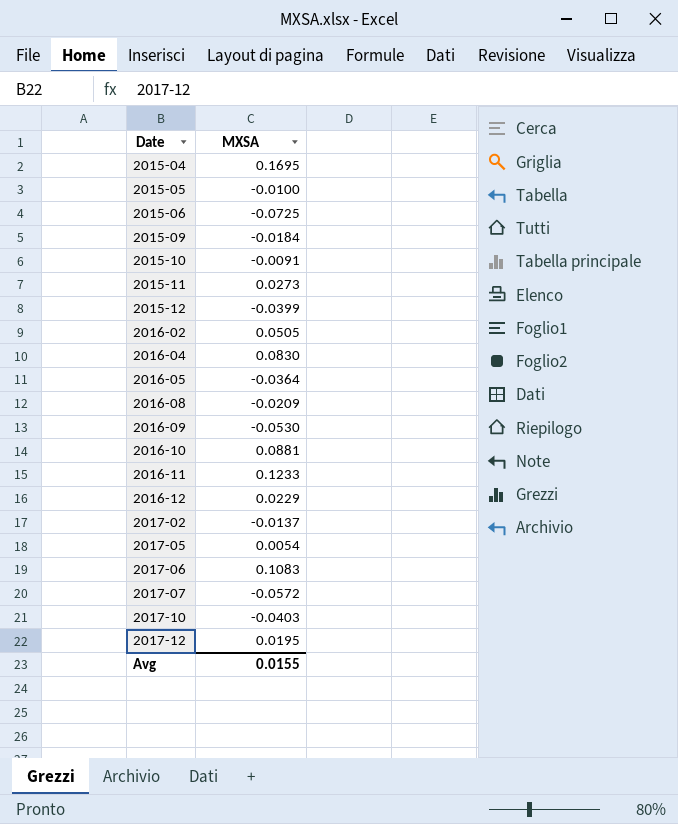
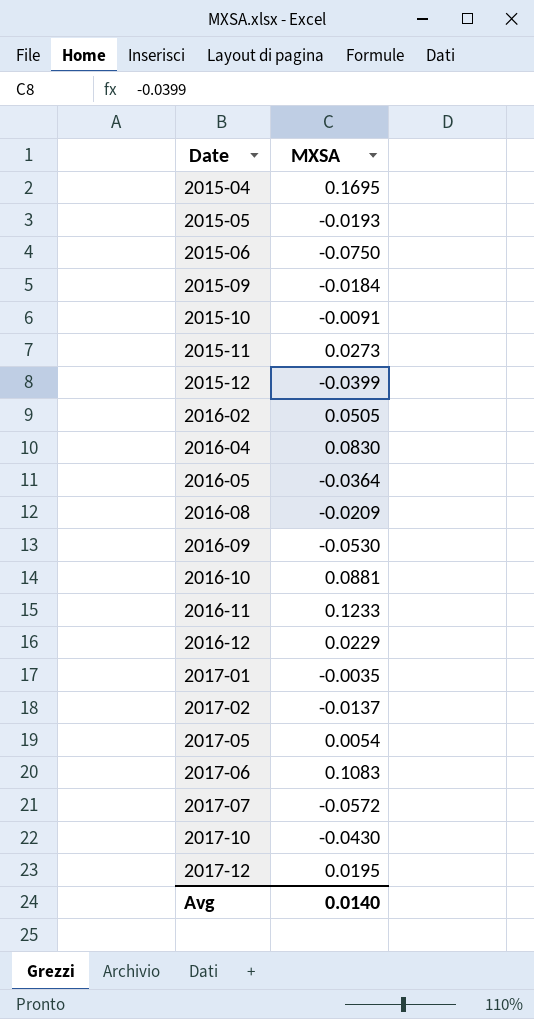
2015-05 | MXSA: -0.0100 -> -0.0193
2015-06 | MXSA: -0.0725 -> -0.0750
row 2017-01: none -> -0.0035
2017-10 | MXSA: -0.0403 -> -0.0430
Avg | MXSA: 0.0155 -> 0.0140

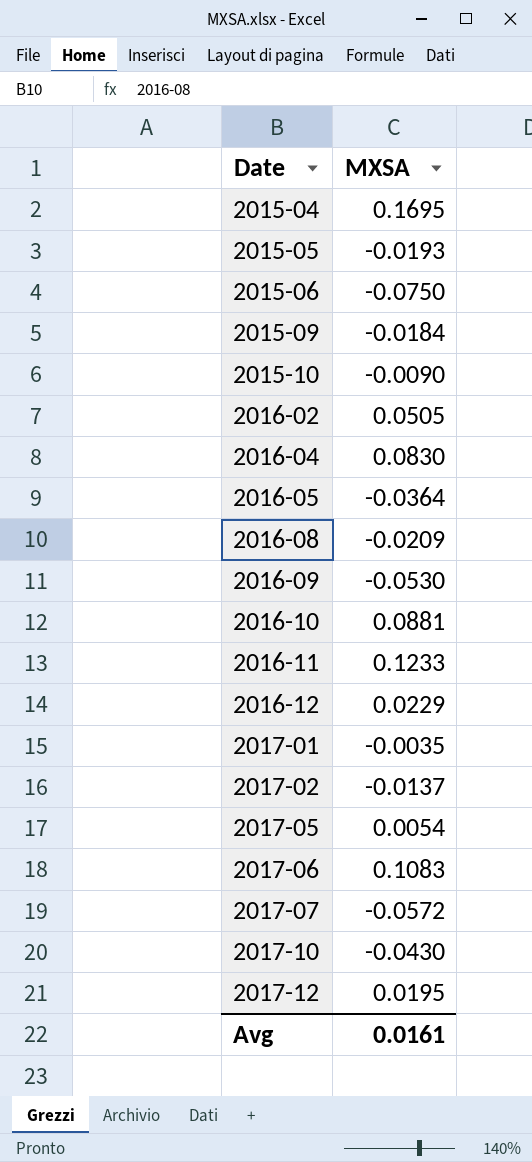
row 2015-11: 0.0273 -> none
row 2015-12: -0.0399 -> none
2015-10 | MXSA: -0.0091 -> -0.0090
Avg | MXSA: 0.0140 -> 0.0161

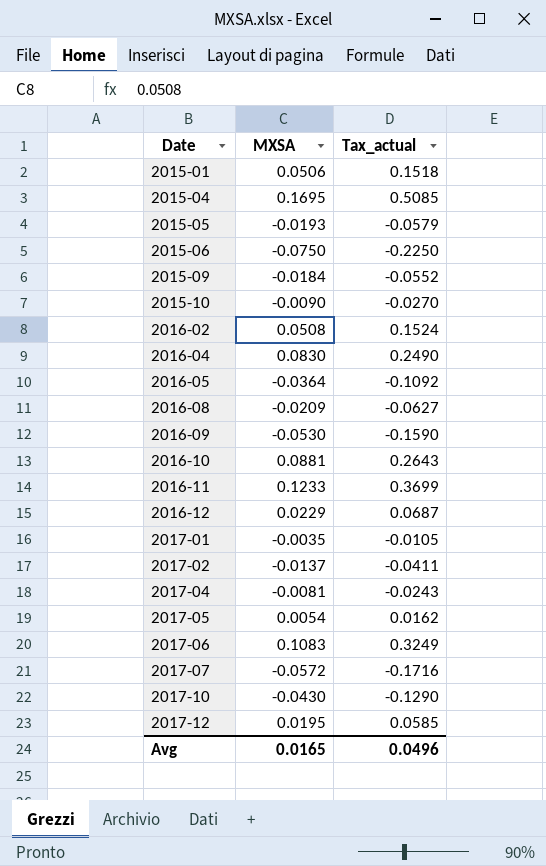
column Tax_actual | formula: none -> [MXSA] * 3
row 2015-01: none -> 0.0506 | 0.1518
2016-02 | MXSA: 0.0505 -> 0.0508
row 2017-04: none -> -0.0081 | -0.0243
Avg | MXSA: 0.0161 -> 0.0165

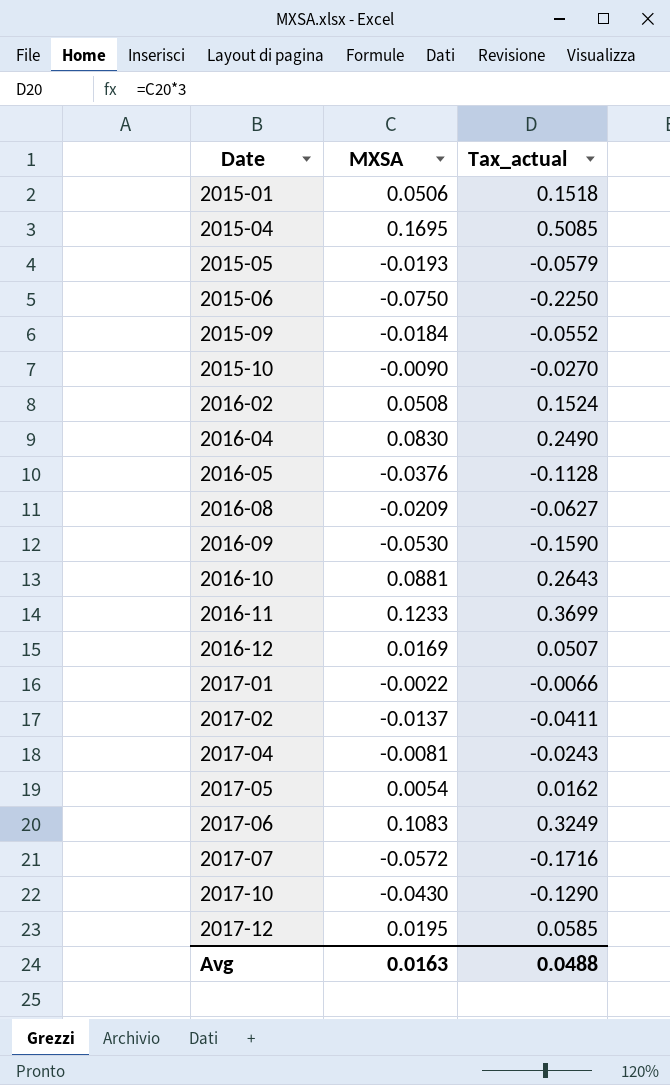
2016-05 | MXSA: -0.0364 -> -0.0376
2016-05 | Tax_actual: -0.1092 -> -0.1128
2016-12 | MXSA: 0.0229 -> 0.0169
2016-12 | Tax_actual: 0.0687 -> 0.0507
2017-01 | MXSA: -0.0035 -> -0.0022
2017-01 | Tax_actual: -0.0105 -> -0.0066
Avg | MXSA: 0.0165 -> 0.0163
Avg | Tax_actual: 0.0496 -> 0.0488

